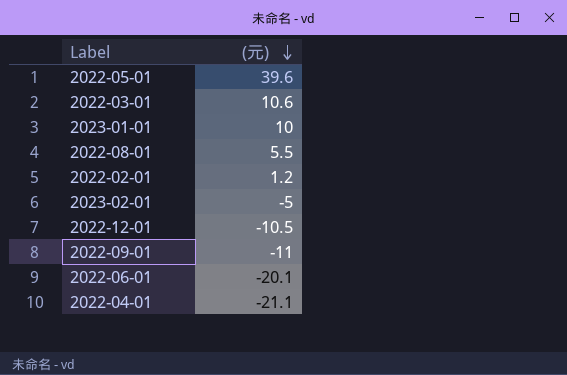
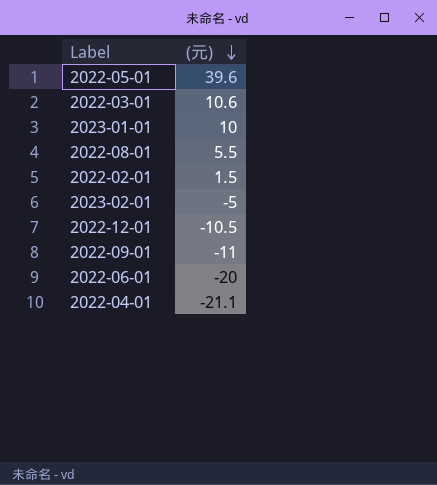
2022-02-01 | (元): 1.2 -> 1.5
2022-06-01 | (元): -20.1 -> -20

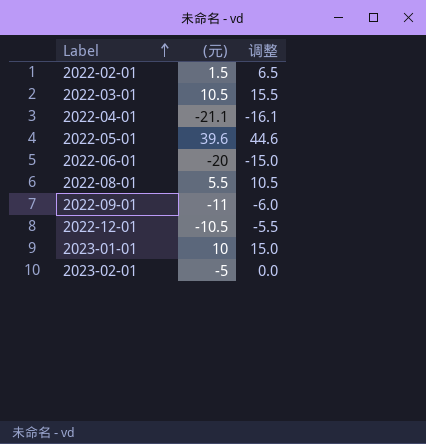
row order: (元) descending -> Label ascending
column 调整 | formula: none -> [(元)] + 5
2022-03-01 | (元): 10.6 -> 10.5

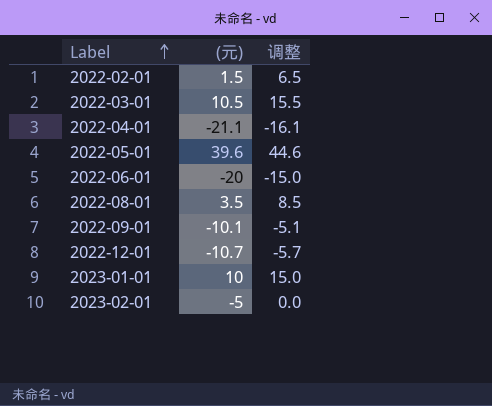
2022-08-01 | (元): 5.5 -> 3.5
2022-08-01 | 调整: 10.5 -> 8.5
2022-09-01 | (元): -11 -> -10.1
2022-09-01 | 调整: -6.0 -> -5.1
2022-12-01 | (元): -10.5 -> -10.7
2022-12-01 | 调整: -5.5 -> -5.7

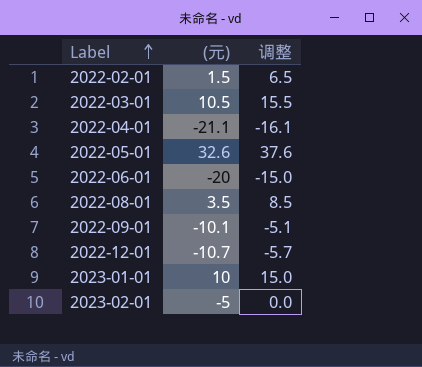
2022-05-01 | (元): 39.6 -> 32.6
2022-05-01 | 调整: 44.6 -> 37.6

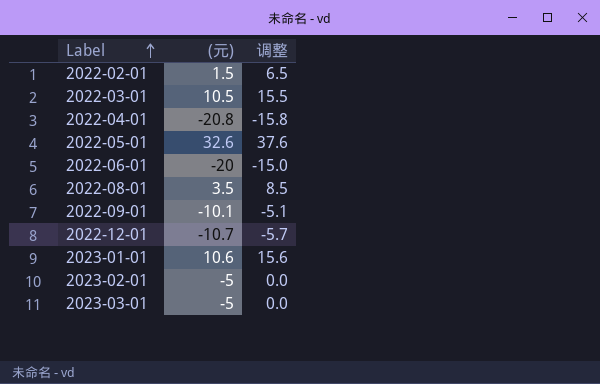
2022-04-01 | (元): -21.1 -> -20.8
2022-04-01 | 调整: -16.1 -> -15.8
2023-01-01 | (元): 10 -> 10.6
2023-01-01 | 调整: 15.0 -> 15.6
row 2023-03-01: none -> -5 | 0.0

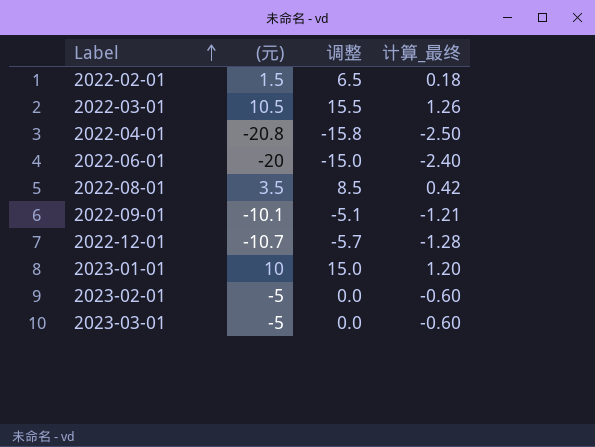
column 计算_最终 | formula: none -> [(元)] * 0.12
row 2022-05-01: 32.6 | 37.6 -> none
2023-01-01 | (元): 10.6 -> 10
2023-01-01 | 调整: 15.6 -> 15.0

